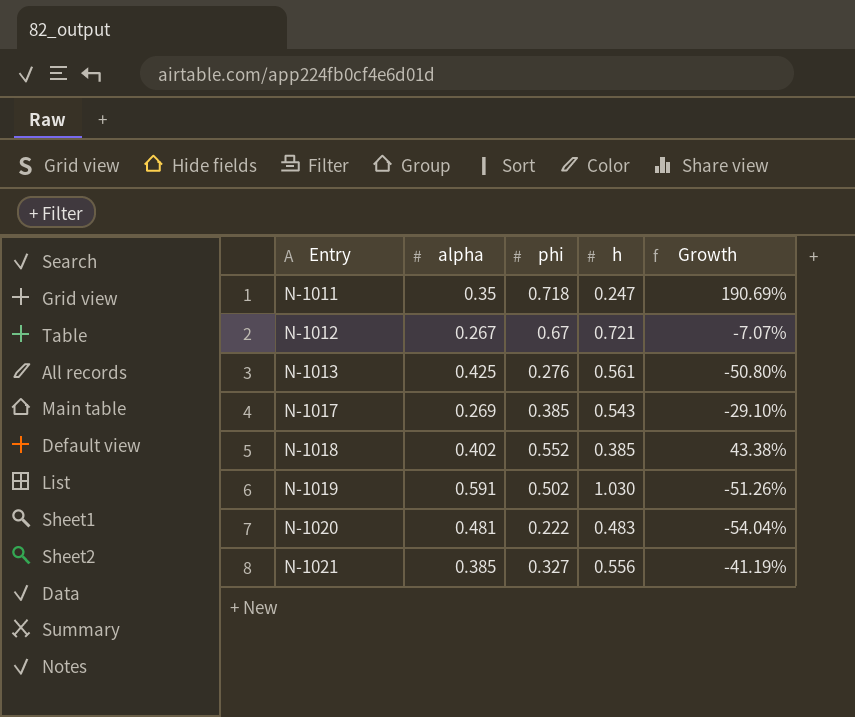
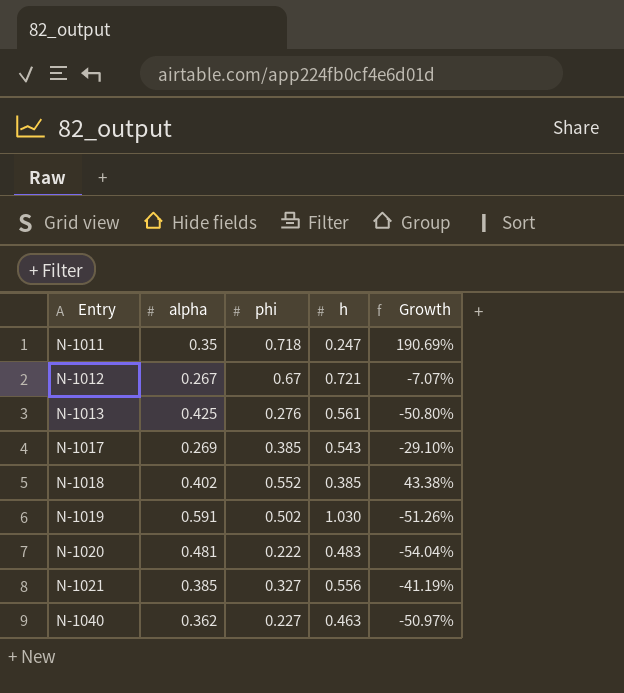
row N-1040: none -> 0.362 | 0.227 | 0.463 | -50.97%

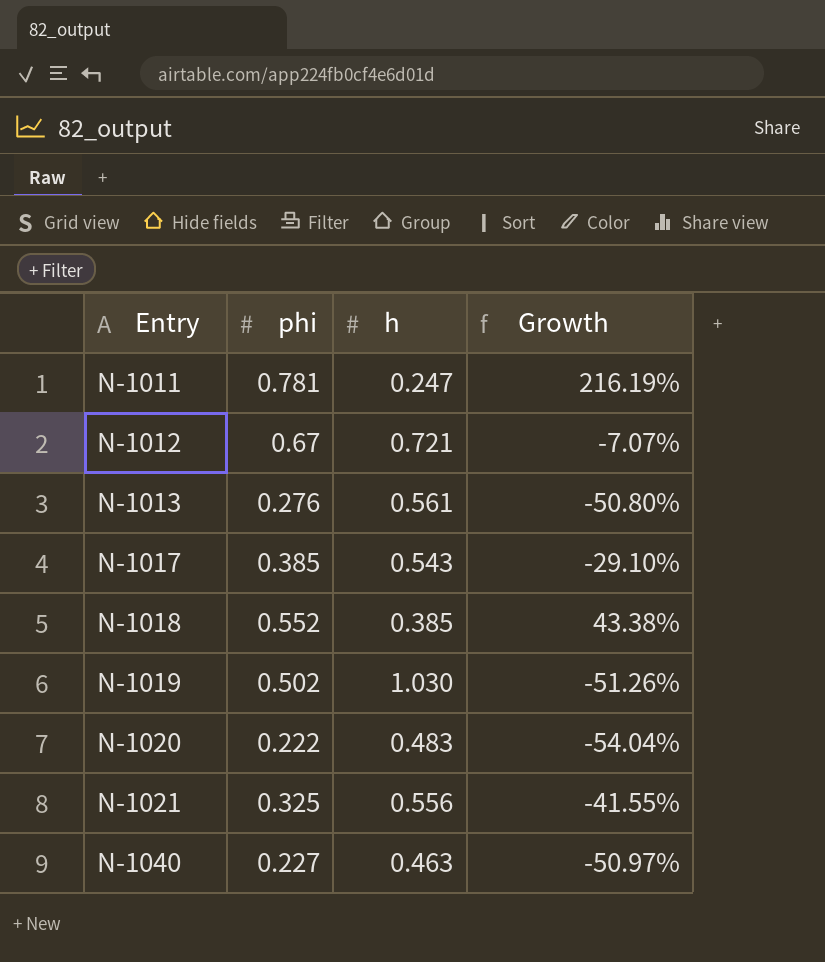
column alpha | position: 2 -> none
N-1011 | phi: 0.718 -> 0.781
N-1011 | Growth: 190.69% -> 216.19%
N-1021 | phi: 0.327 -> 0.325
N-1021 | Growth: -41.19% -> -41.55%

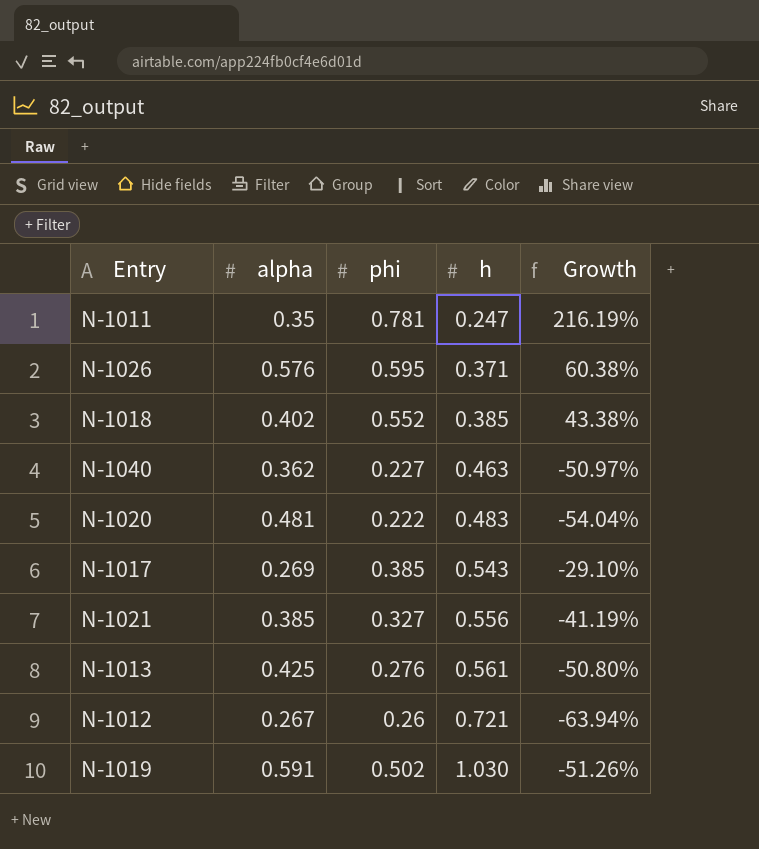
row order: Entry ascending -> h ascending
column alpha | position: none -> 2
row N-1026: none -> 0.576 | 0.595 | 0.371 | 60.38%
N-1021 | phi: 0.325 -> 0.327
N-1021 | Growth: -41.55% -> -41.19%
N-1012 | phi: 0.67 -> 0.26
N-1012 | Growth: -7.07% -> -63.94%

